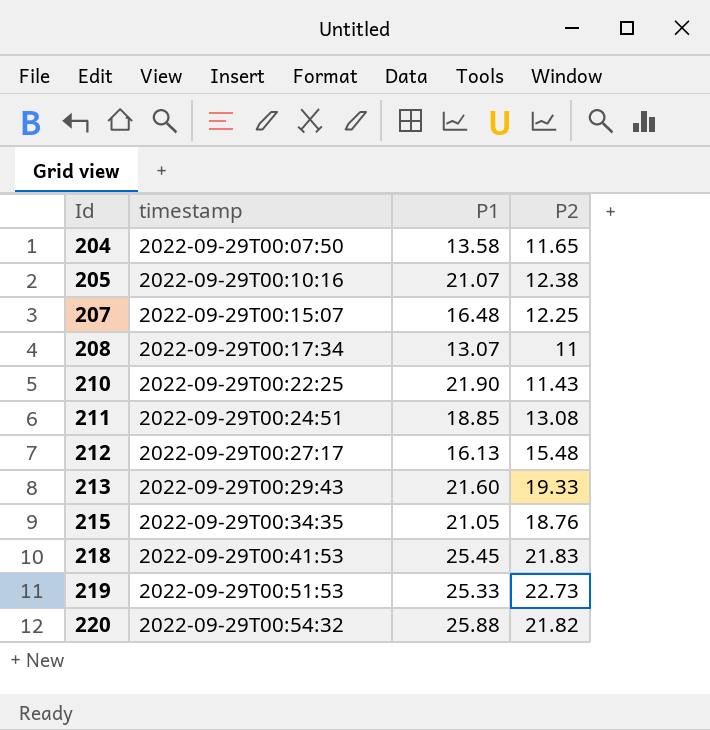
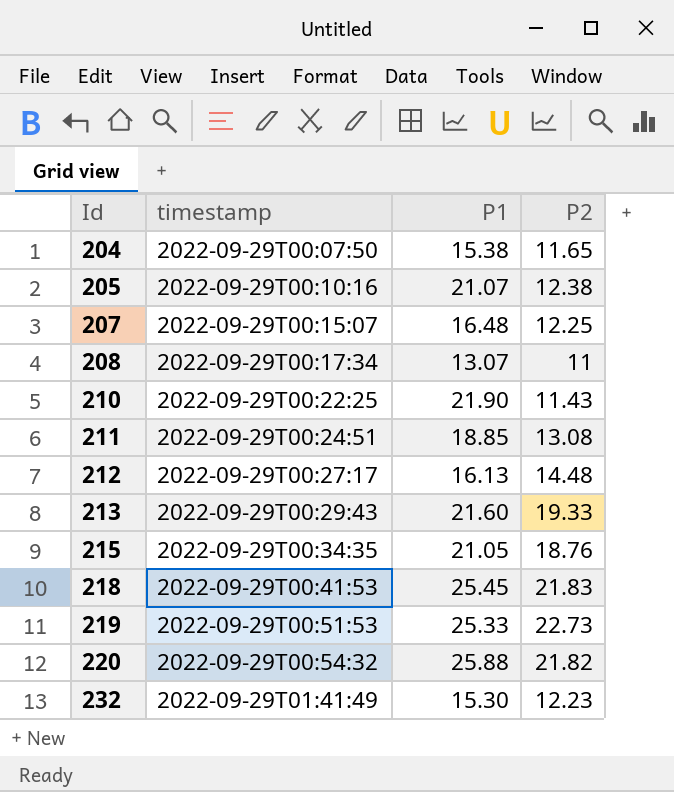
204 | P1: 13.58 -> 15.38
212 | P2: 15.48 -> 14.48
row 232: none -> 2022-09-29T01:41:49 | 15.30 | 12.23

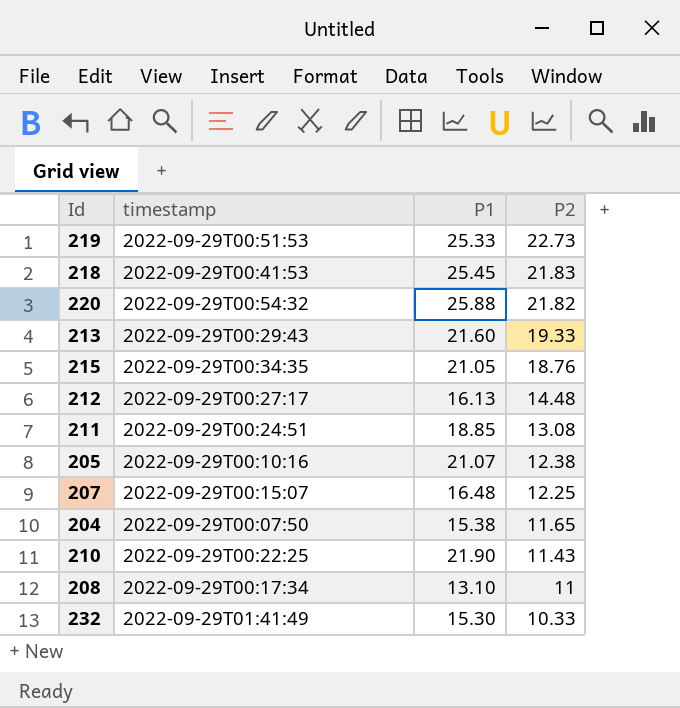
row order: Id ascending -> P2 descending
208 | P1: 13.07 -> 13.10
232 | P2: 12.23 -> 10.33

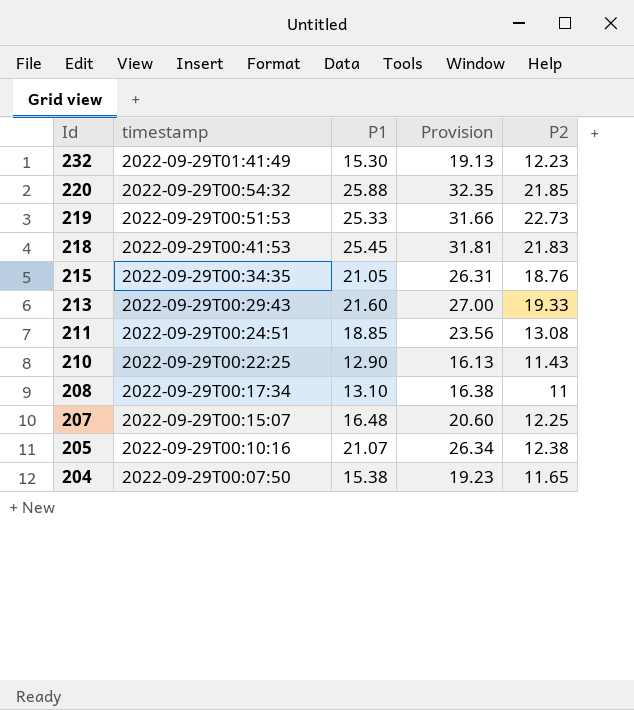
row order: P2 descending -> Id descending
column Provision | formula: none -> [P1] * 1.25
row 212: 2022-09-29T00:27:17 | 16.13 | 14.48 -> none
232 | P2: 10.33 -> 12.23
220 | P2: 21.82 -> 21.85
210 | P1: 21.90 -> 12.90

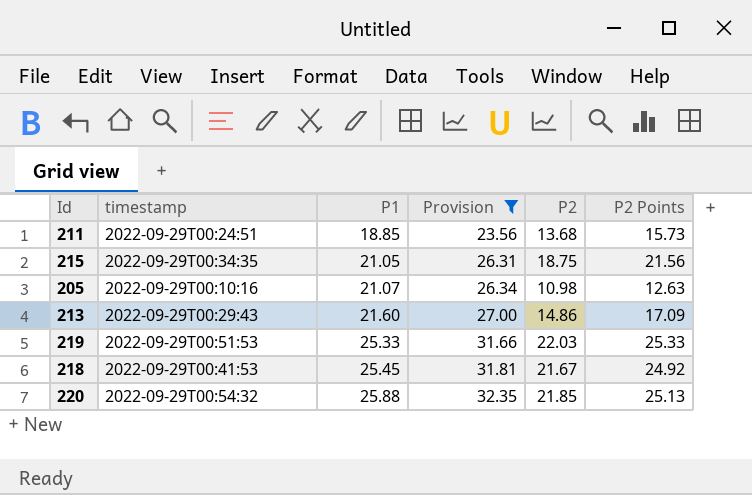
filter: none -> Provision >= 23.56
row order: Id descending -> P1 ascending
column P2 Points | formula: none -> [P2] * 1.15
211 | P2: 13.08 -> 13.68
215 | P2: 18.76 -> 18.75
205 | P2: 12.38 -> 10.98
213 | P2: 19.33 -> 14.86
219 | P2: 22.73 -> 22.03
218 | P2: 21.83 -> 21.67

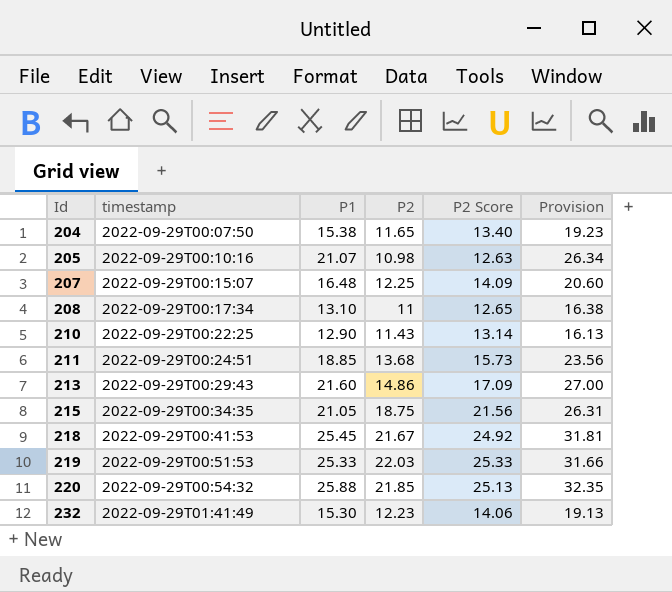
filter: Provision >= 23.56 -> none
row order: P1 ascending -> Id ascending
column name: P2 Points -> P2 Score
column Provision | position: 4 -> 6

